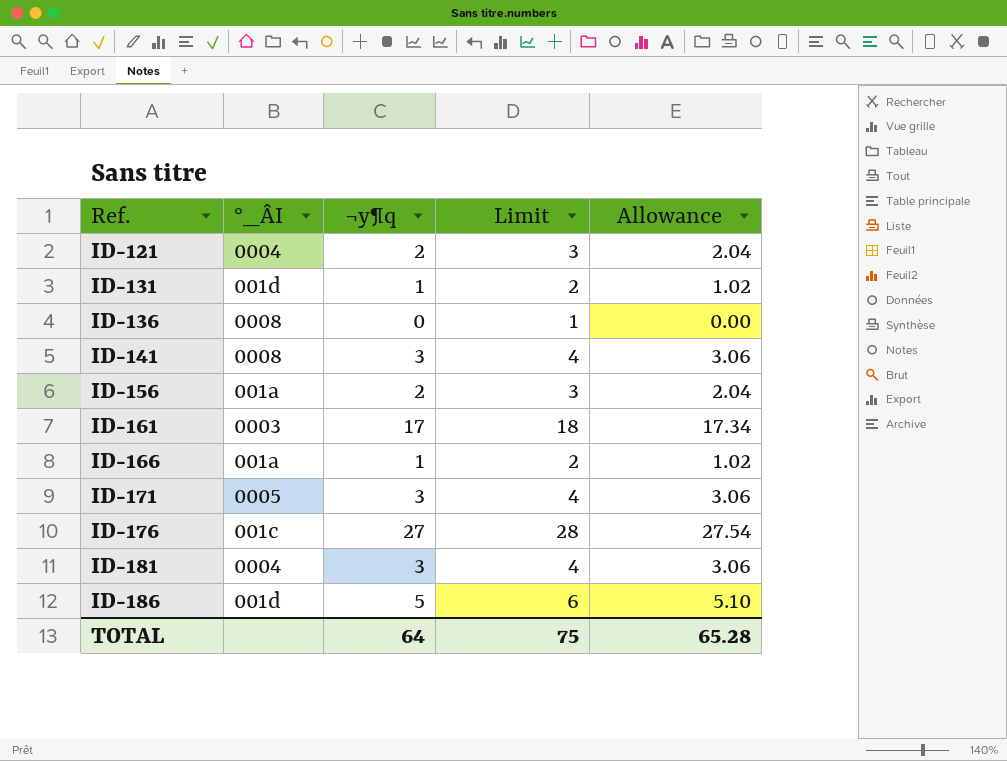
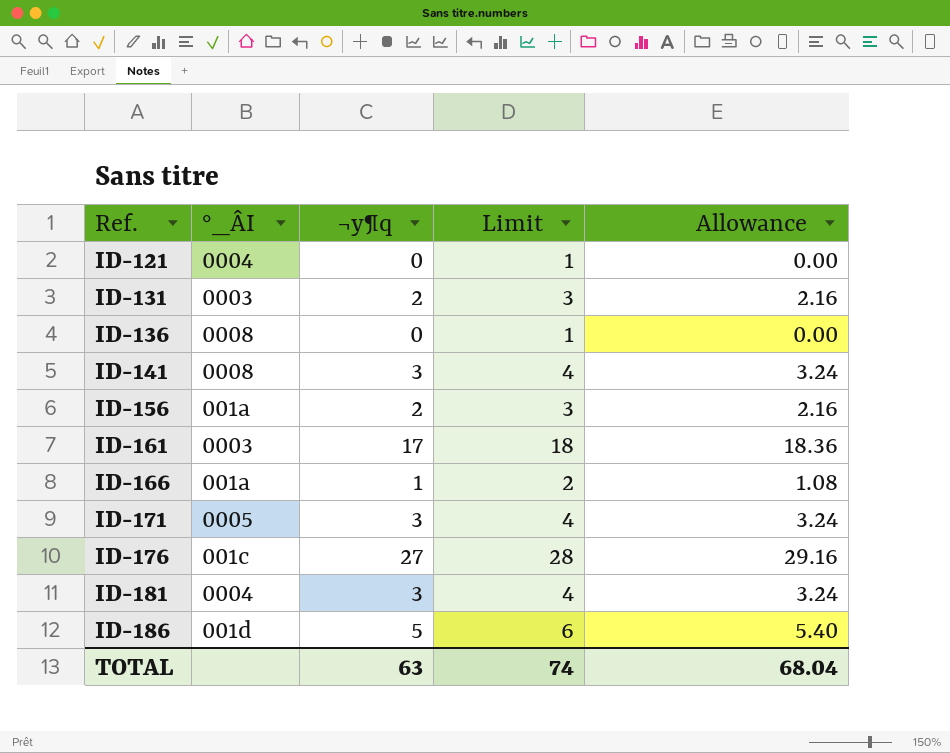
column Allowance | formula: [¬y¶q] * 1.02 -> [¬y¶q] * 1.08
ID-121 | ¬y¶q: 2 -> 0
ID-121 | Limit: 3 -> 1
ID-131 | °_ÂI: 001d -> 0003
ID-131 | ¬y¶q: 1 -> 2
ID-131 | Limit: 2 -> 3
TOTAL | ¬y¶q: 64 -> 63
TOTAL | Limit: 75 -> 74
TOTAL | Allowance: 65.28 -> 68.04

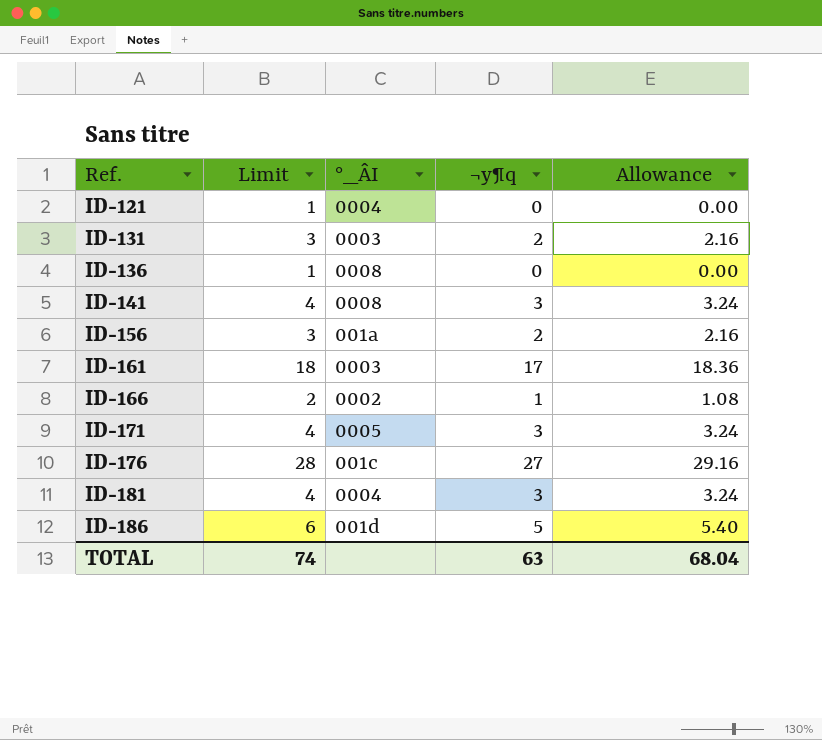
column Limit | position: 4 -> 2
ID-166 | °_ÂI: 001a -> 0002

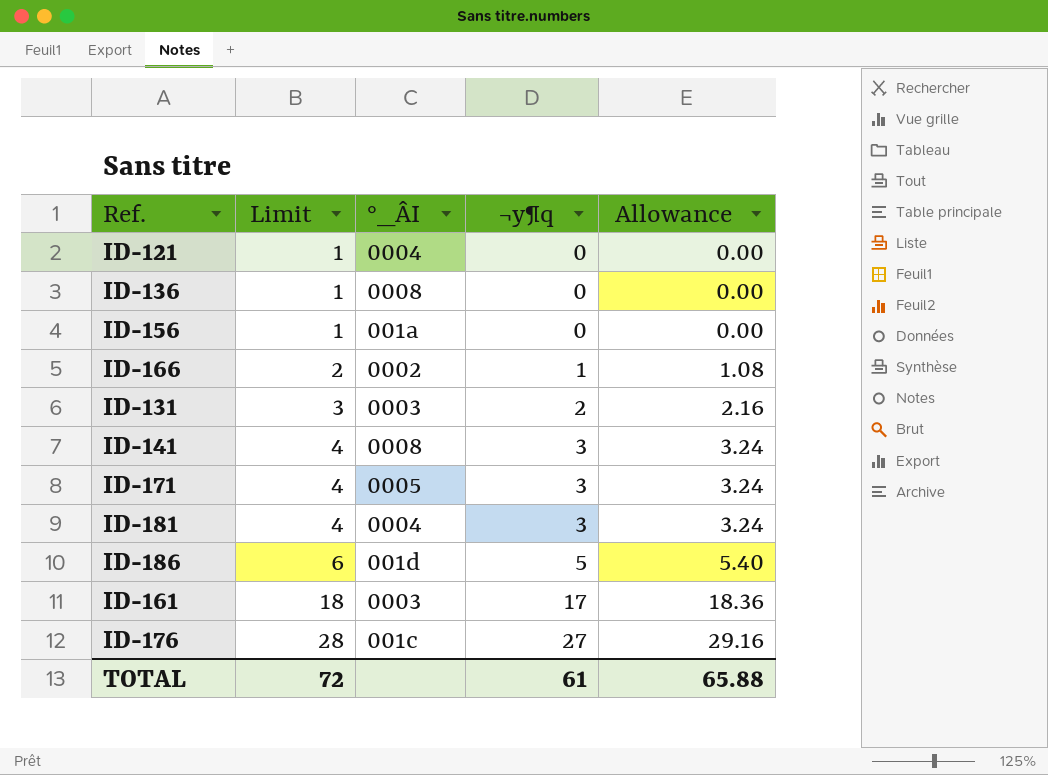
row order: Ref. ascending -> Limit ascending
ID-156 | Limit: 3 -> 1
ID-156 | ¬y¶q: 2 -> 0
ID-156 | Allowance: 2.16 -> 0.00
TOTAL | Limit: 74 -> 72
TOTAL | ¬y¶q: 63 -> 61
TOTAL | Allowance: 68.04 -> 65.88

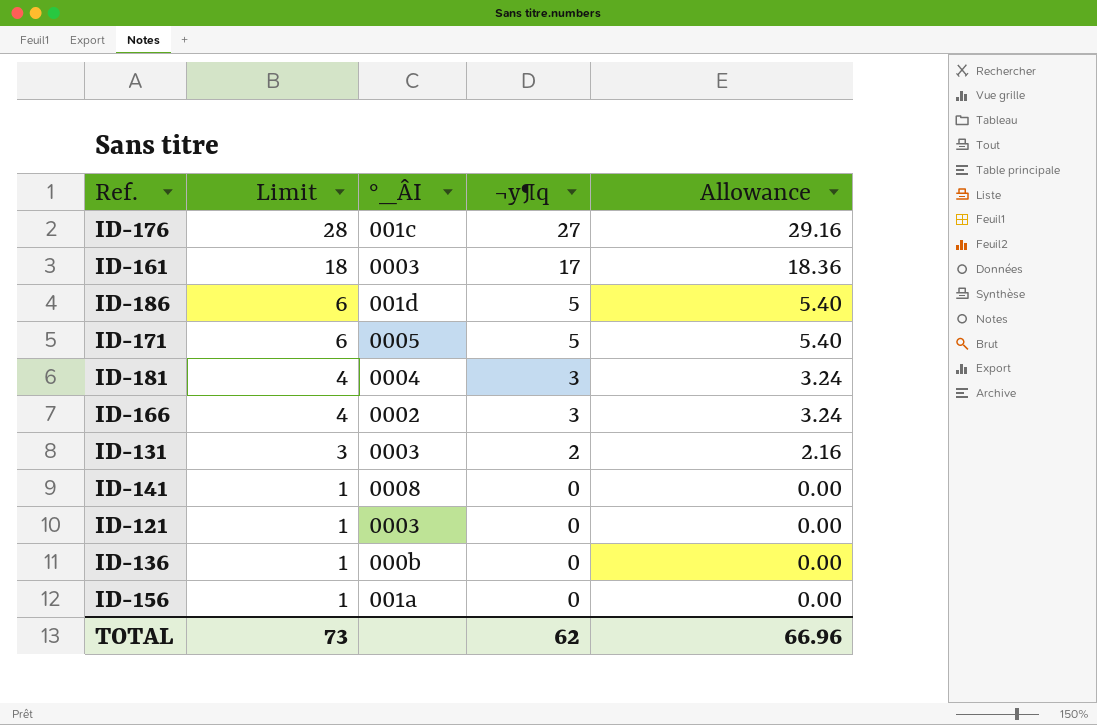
row order: Limit ascending -> Limit descending
ID-171 | Limit: 4 -> 6
ID-171 | ¬y¶q: 3 -> 5
ID-171 | Allowance: 3.24 -> 5.40
ID-166 | Limit: 2 -> 4
ID-166 | ¬y¶q: 1 -> 3
ID-166 | Allowance: 1.08 -> 3.24
ID-141 | Limit: 4 -> 1
ID-141 | ¬y¶q: 3 -> 0
ID-141 | Allowance: 3.24 -> 0.00
ID-121 | °_ÂI: 0004 -> 0003
ID-136 | °_ÂI: 0008 -> 000b
TOTAL | Limit: 72 -> 73
TOTAL | ¬y¶q: 61 -> 62
TOTAL | Allowance: 65.88 -> 66.96

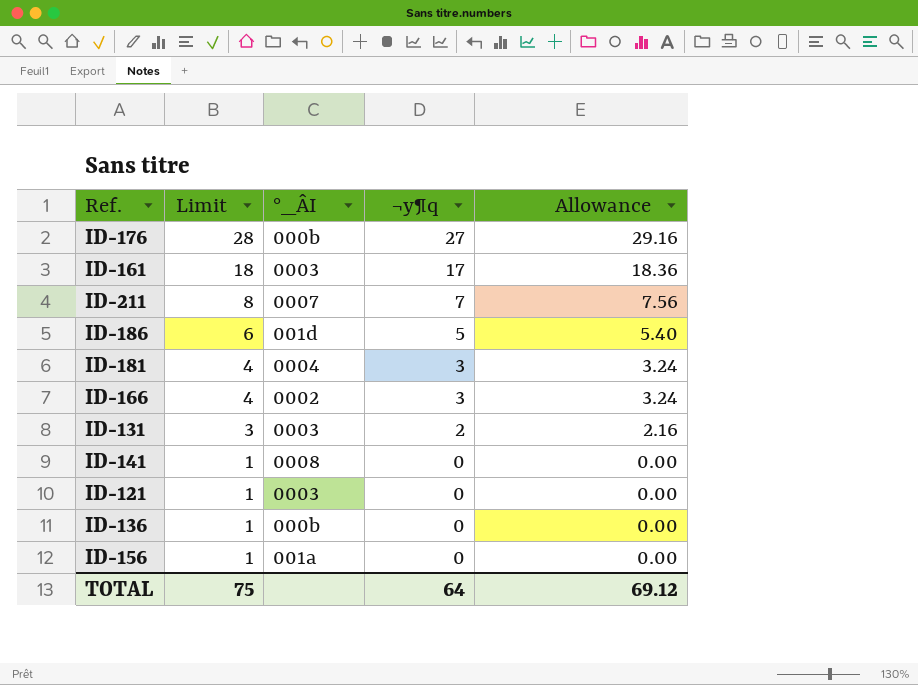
row ID-171: 6 | 0005 | 5 | 5.40 -> none
ID-176 | °_ÂI: 001c -> 000b
row ID-211: none -> 8 | 0007 | 7 | 7.56
TOTAL | Limit: 73 -> 75
TOTAL | ¬y¶q: 62 -> 64
TOTAL | Allowance: 66.96 -> 69.12

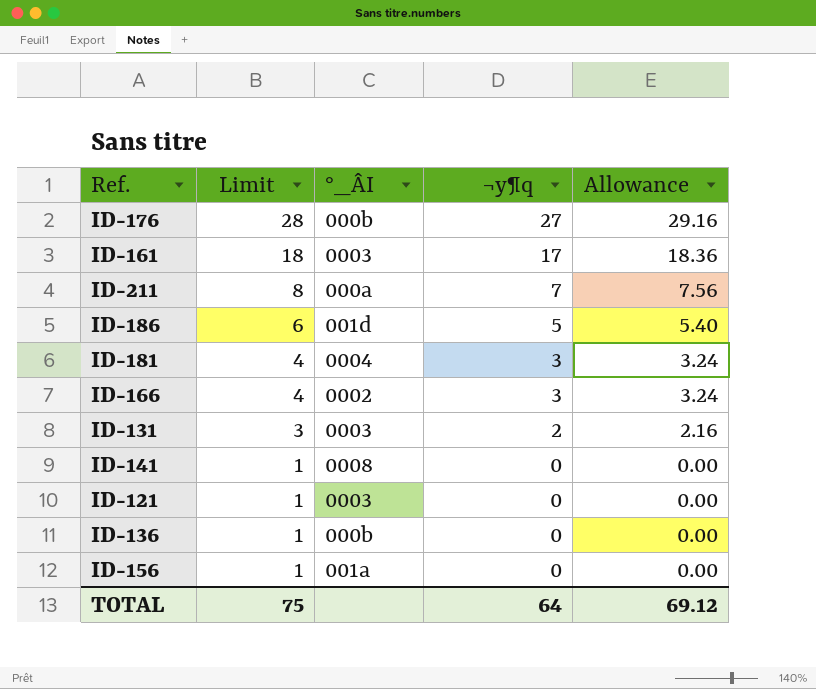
ID-211 | °_ÂI: 0007 -> 000a

